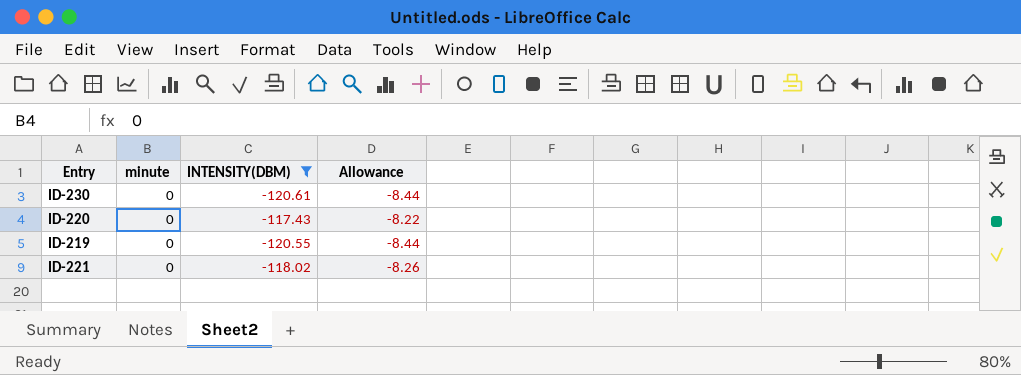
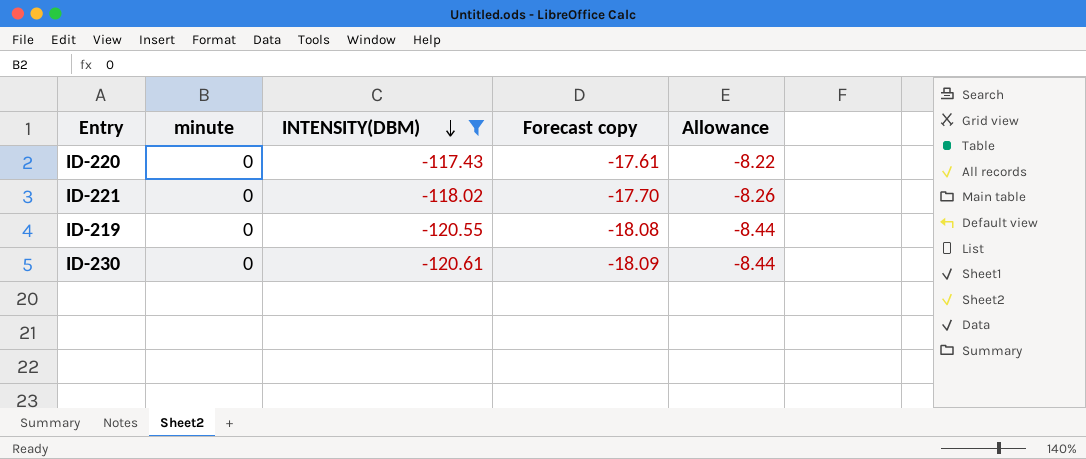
row order: none -> INTENSITY(DBM) descending
column Forecast copy | formula: none -> [INTENSITY(DBM)] * 0.15

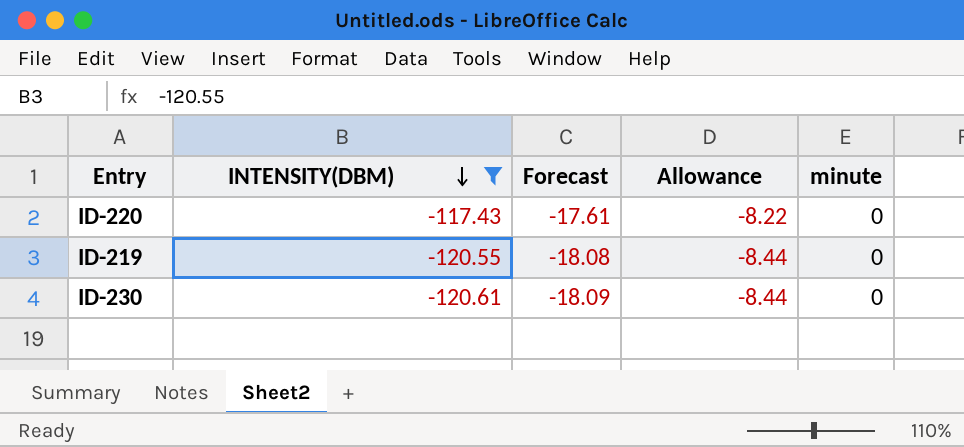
column name: Forecast copy -> Forecast
column minute | position: 2 -> 5
row ID-221: 0 | -118.02 | -17.70 | -8.26 -> none

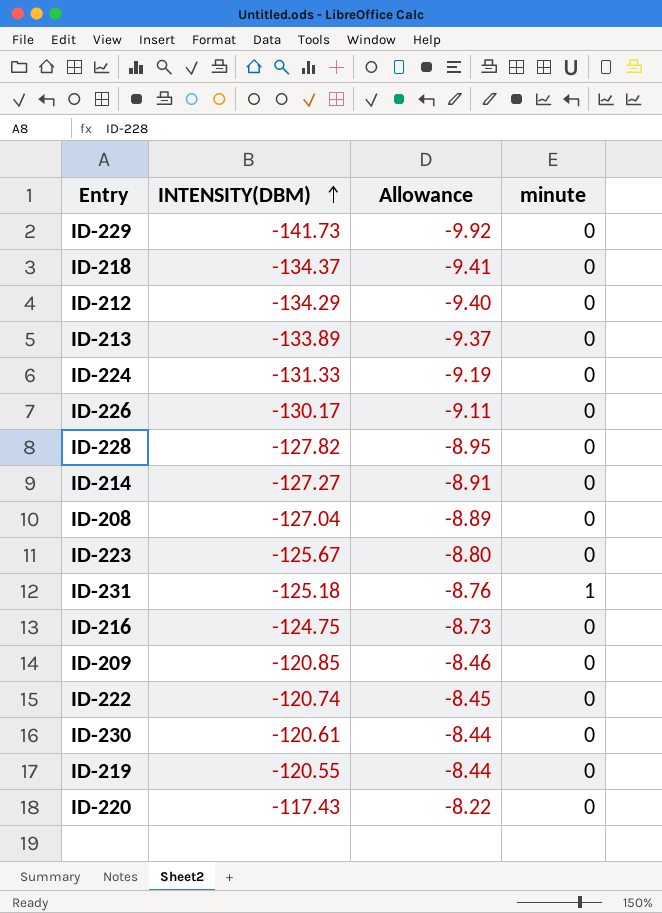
filter: INTENSITY(DBM) >= -120.61 -> none
row order: INTENSITY(DBM) descending -> INTENSITY(DBM) ascending
column Forecast | formula: [INTENSITY(DBM)] * 0.15 -> none

